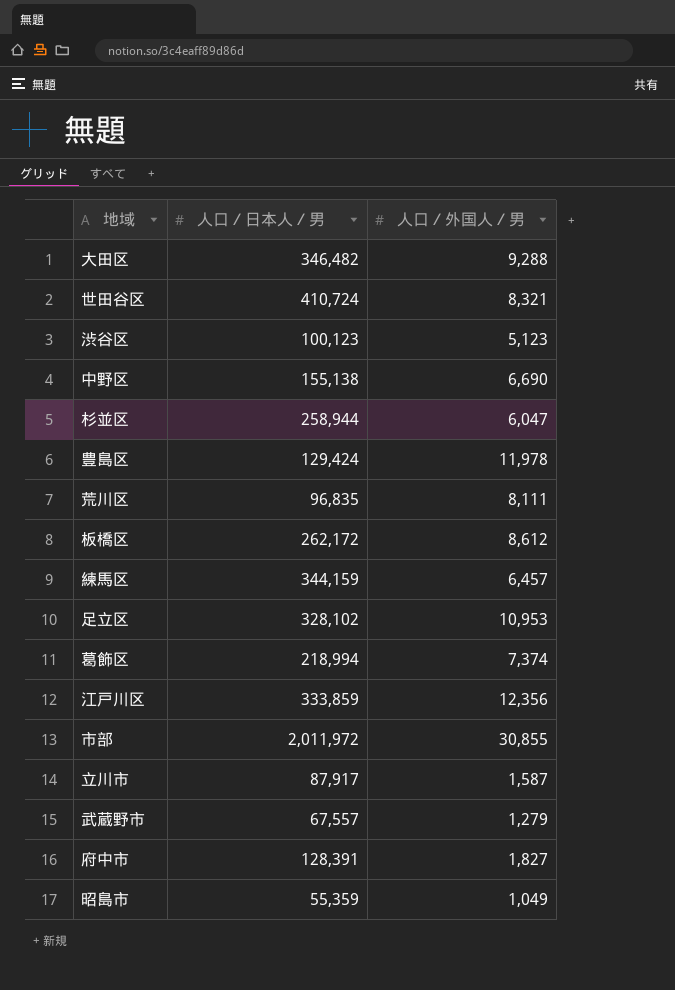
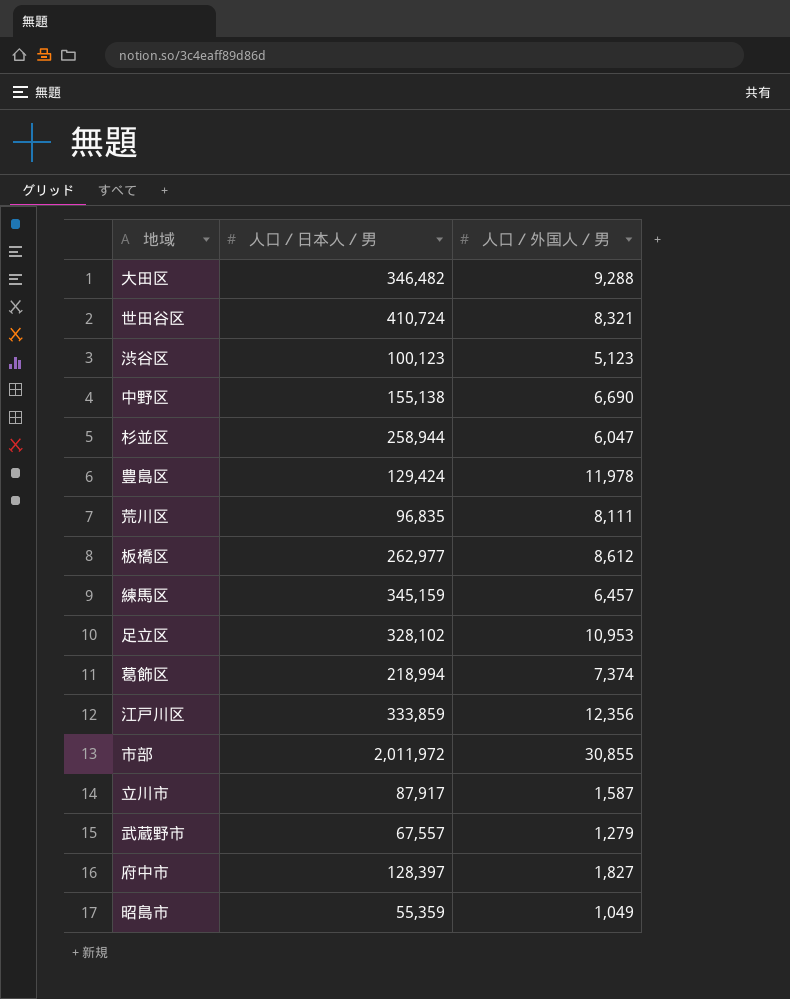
板橋区 | 人口／日本人／男: 262,172 -> 262,977
練馬区 | 人口／日本人／男: 344,159 -> 345,159
府中市 | 人口／日本人／男: 128,391 -> 128,397

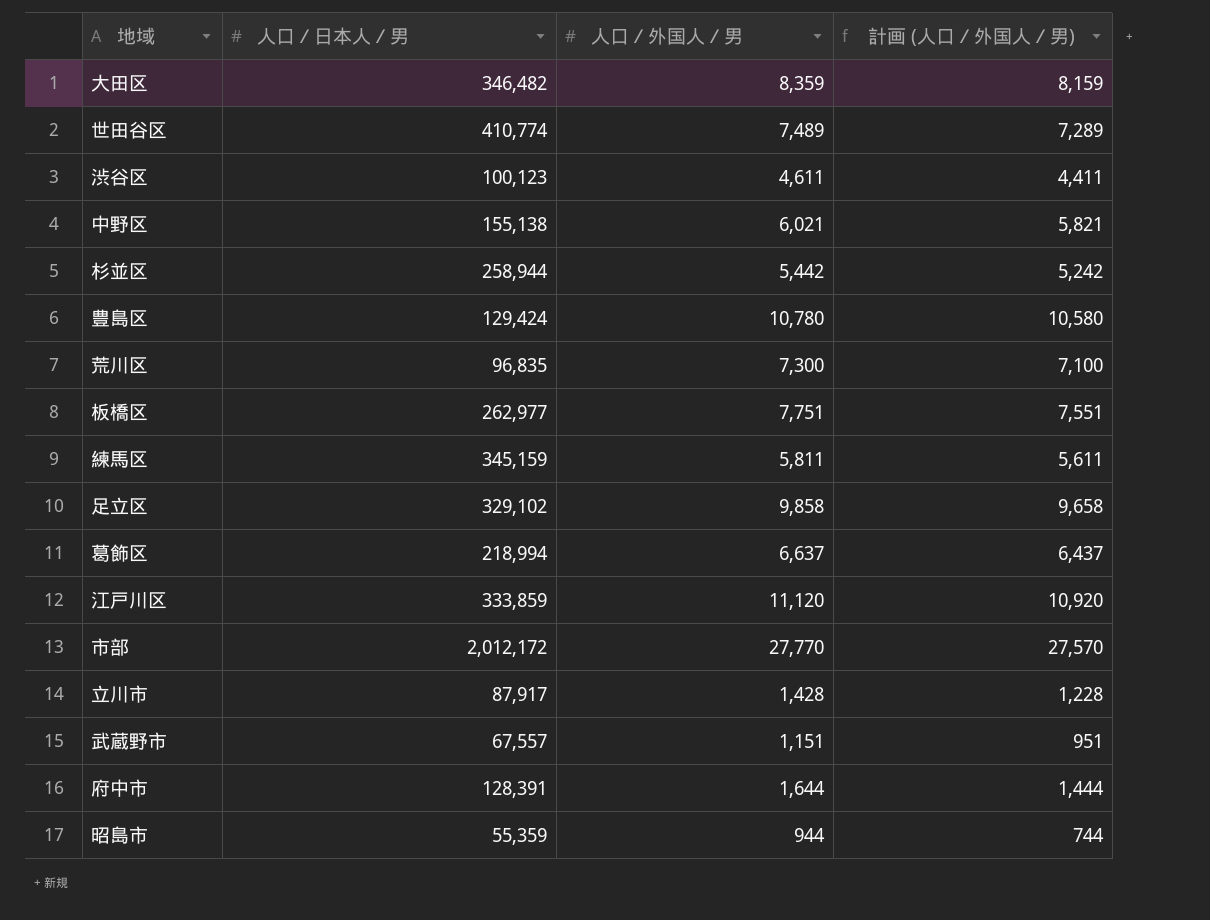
column 計画 (人口／外国人／男) | formula: none -> [人口／外国人／男] - 200
大田区 | 人口／外国人／男: 9,288 -> 8,359
世田谷区 | 人口／日本人／男: 410,724 -> 410,774
世田谷区 | 人口／外国人／男: 8,321 -> 7,489
渋谷区 | 人口／外国人／男: 5,123 -> 4,611
中野区 | 人口／外国人／男: 6,690 -> 6,021
杉並区 | 人口／外国人／男: 6,047 -> 5,442
豊島区 | 人口／外国人／男: 11,978 -> 10,780
荒川区 | 人口／外国人／男: 8,111 -> 7,300
板橋区 | 人口／外国人／男: 8,612 -> 7,751
練馬区 | 人口／外国人／男: 6,457 -> 5,811
足立区 | 人口／日本人／男: 328,102 -> 329,102
足立区 | 人口／外国人／男: 10,953 -> 9,858
葛飾区 | 人口／外国人／男: 7,374 -> 6,637
江戸川区 | 人口／外国人／男: 12,356 -> 11,120
市部 | 人口／日本人／男: 2,011,972 -> 2,012,172
市部 | 人口／外国人／男: 30,855 -> 27,770
立川市 | 人口／外国人／男: 1,587 -> 1,428
武蔵野市 | 人口／外国人／男: 1,279 -> 1,151
府中市 | 人口／日本人／男: 128,397 -> 128,391
府中市 | 人口／外国人／男: 1,827 -> 1,644
昭島市 | 人口／外国人／男: 1,049 -> 944

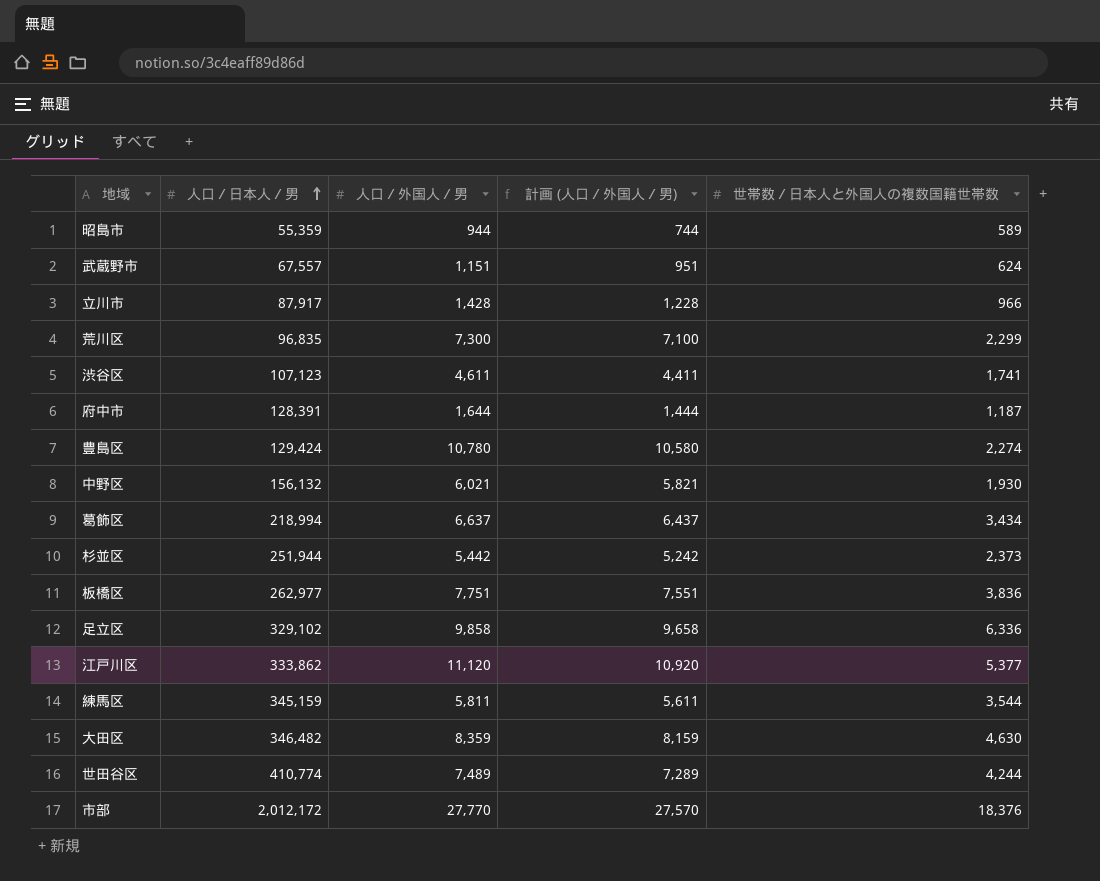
row order: none -> 人口／日本人／男 ascending
column 世帯数／日本人と外国人の複数国籍世帯数 | position: none -> 5
渋谷区 | 人口／日本人／男: 100,123 -> 107,123
中野区 | 人口／日本人／男: 155,138 -> 156,132
杉並区 | 人口／日本人／男: 258,944 -> 251,944
江戸川区 | 人口／日本人／男: 333,859 -> 333,862

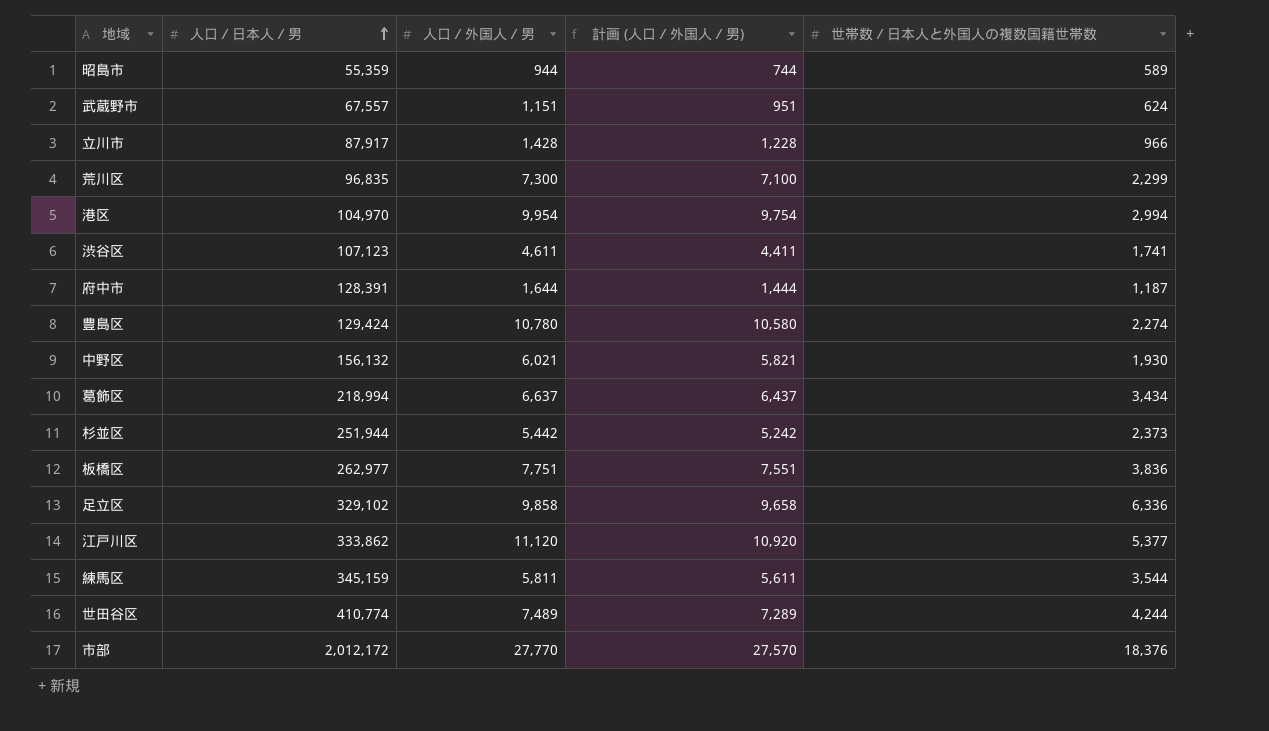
row 大田区: 346,482 | 8,359 | 8,159 | 4,630 -> none
row 港区: none -> 104,970 | 9,954 | 9,754 | 2,994

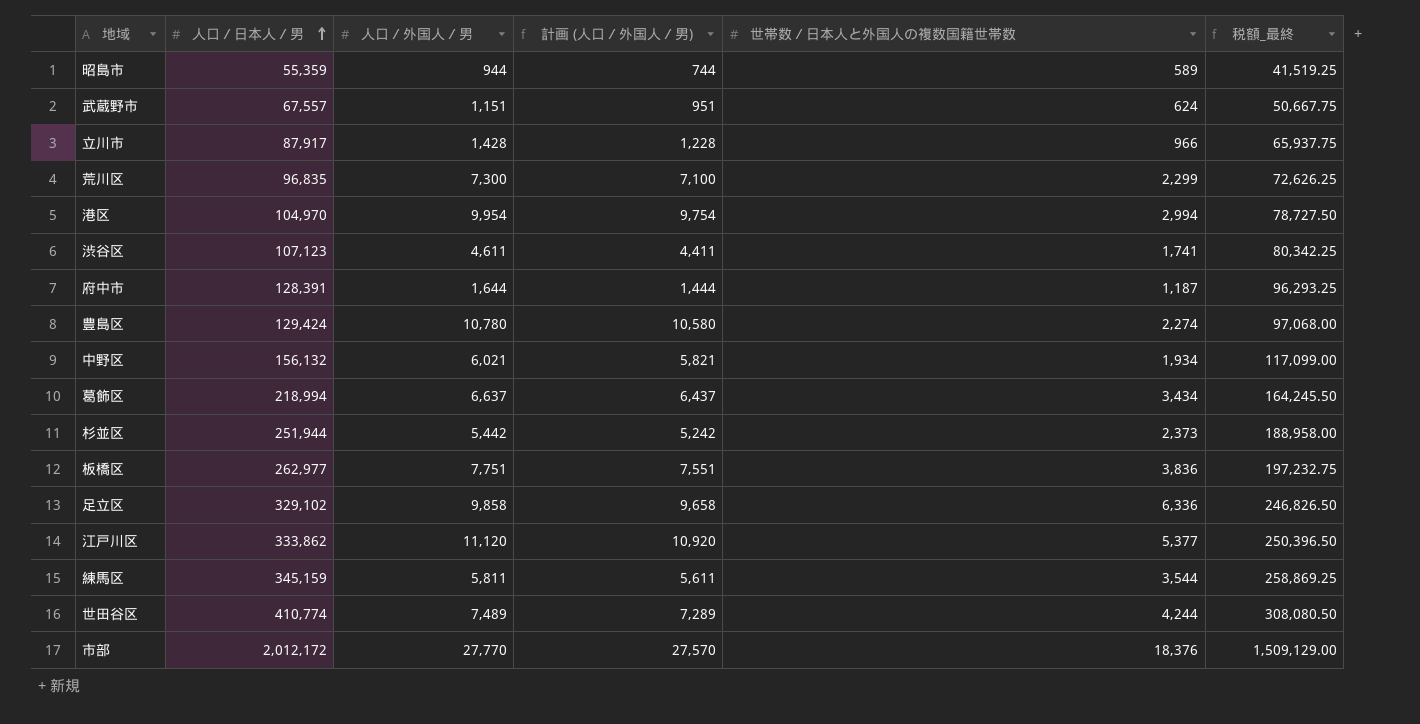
column 税額_最終 | formula: none -> [人口／日本人／男] * 0.75
中野区 | 世帯数／日本人と外国人の複数国籍世帯数: 1,930 -> 1,934

